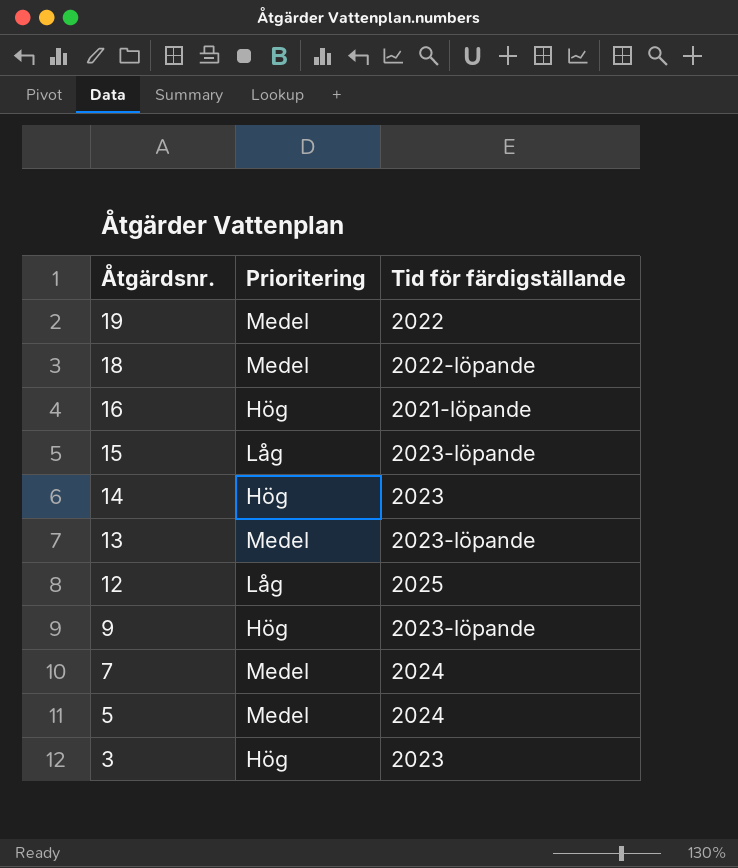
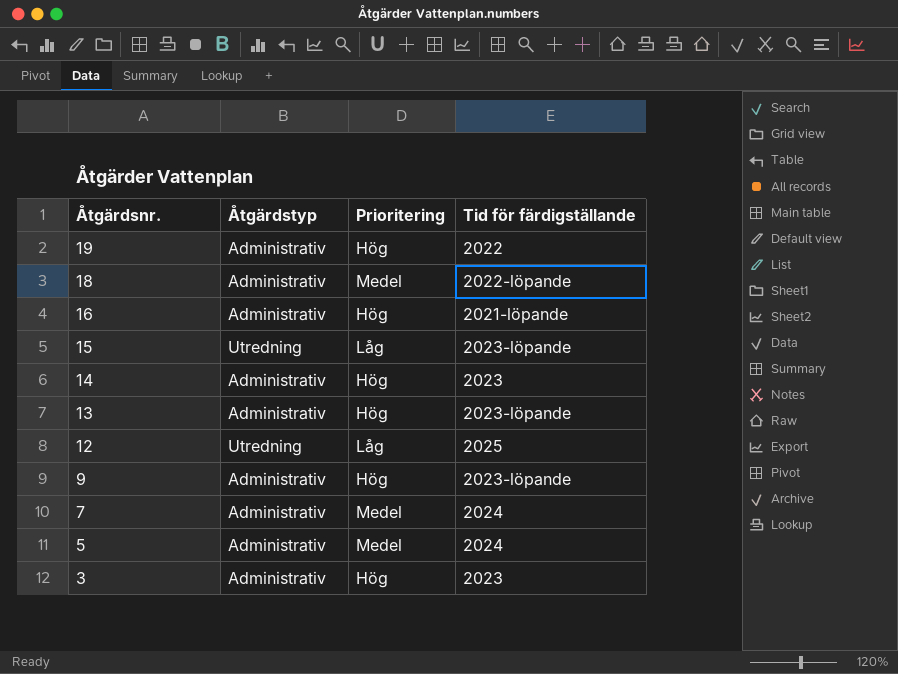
column Åtgärdstyp | position: none -> 2
19 | Prioritering: Medel -> Hög
13 | Prioritering: Medel -> Hög

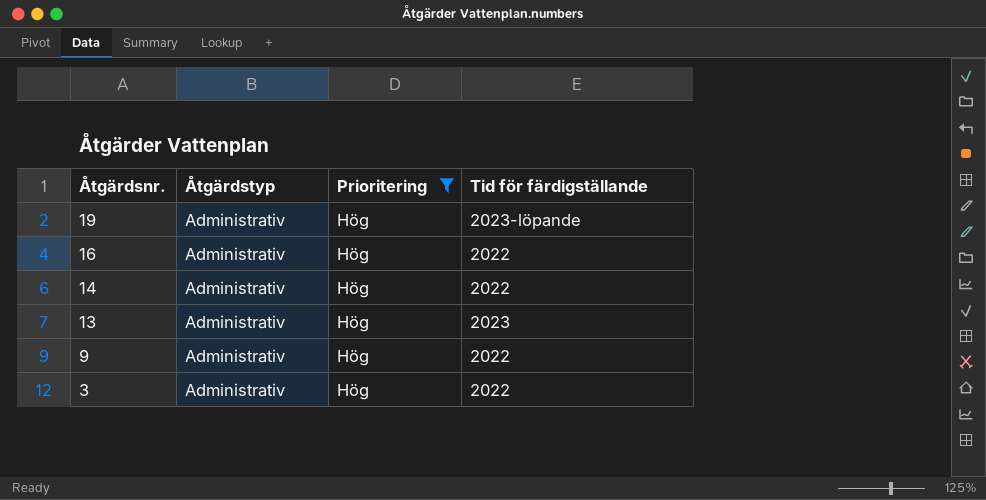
filter: none -> Prioritering = Hög
19 | Tid för färdigställande: 2022 -> 2023-löpande
16 | Tid för färdigställande: 2021-löpande -> 2022
14 | Tid för färdigställande: 2023 -> 2022
13 | Tid för färdigställande: 2023-löpande -> 2023
9 | Tid för färdigställande: 2023-löpande -> 2022
3 | Tid för färdigställande: 2023 -> 2022

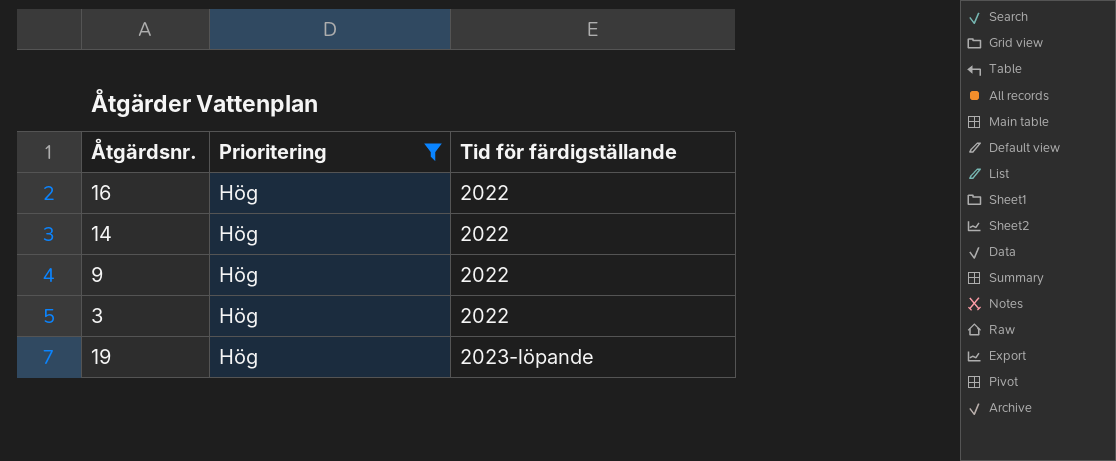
row order: Åtgärdsnr. descending -> Tid för färdigställande ascending
column Åtgärdstyp | position: 2 -> none
row 13: Administrativ | Hög | 2023 -> none

